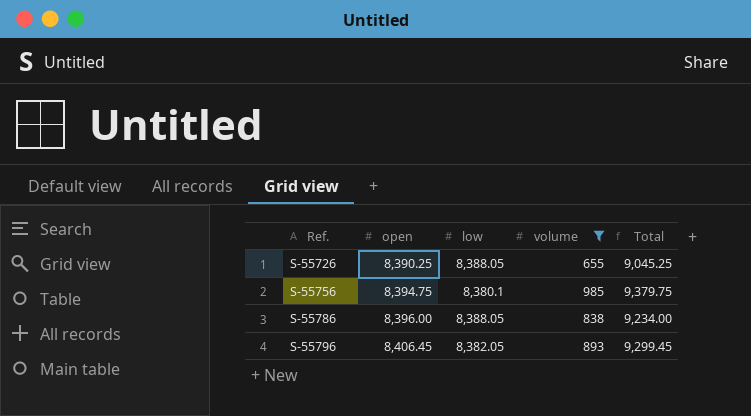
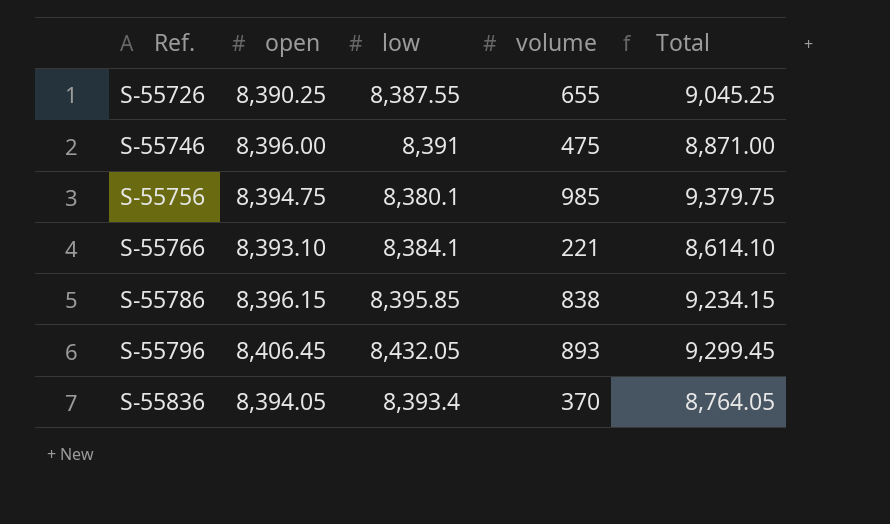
filter: volume >= 655 -> none
S-55726 | low: 8,388.05 -> 8,387.55
S-55786 | open: 8,396.00 -> 8,396.15
S-55786 | low: 8,388.05 -> 8,395.85
S-55786 | Total: 9,234.00 -> 9,234.15
S-55796 | low: 8,382.05 -> 8,432.05

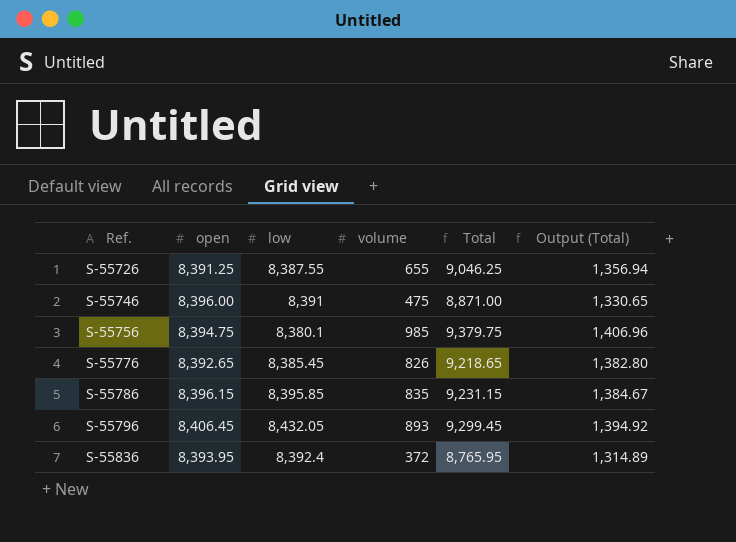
column Output (Total) | formula: none -> [Total] * 0.15
row S-55766: 8,393.10 | 8,384.1 | 221 | 8,614.10 -> none
S-55726 | open: 8,390.25 -> 8,391.25
S-55726 | Total: 9,045.25 -> 9,046.25
row S-55776: none -> 8,392.65 | 8,385.45 | 826 | 9,218.65 | 1,382.80
S-55786 | volume: 838 -> 835
S-55786 | Total: 9,234.15 -> 9,231.15
S-55836 | open: 8,394.05 -> 8,393.95
S-55836 | low: 8,393.4 -> 8,392.4
S-55836 | volume: 370 -> 372
S-55836 | Total: 8,764.05 -> 8,765.95

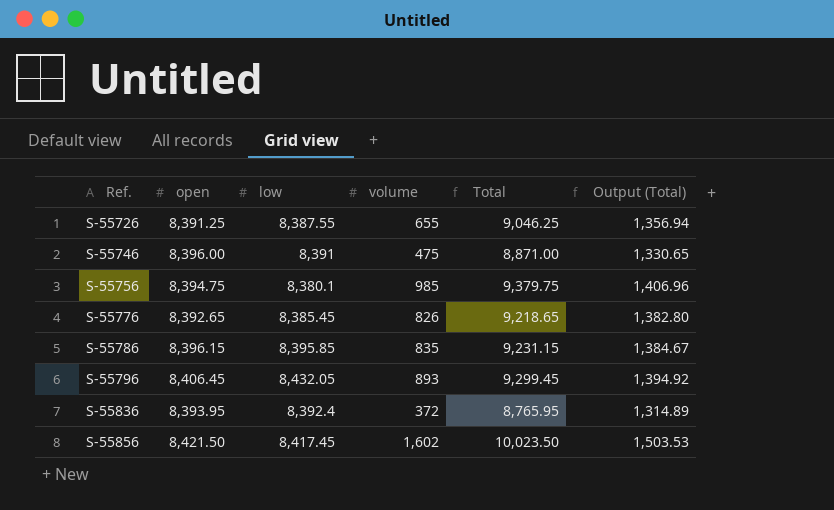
row S-55856: none -> 8,421.50 | 8,417.45 | 1,602 | 10,023.50 | 1,503.53

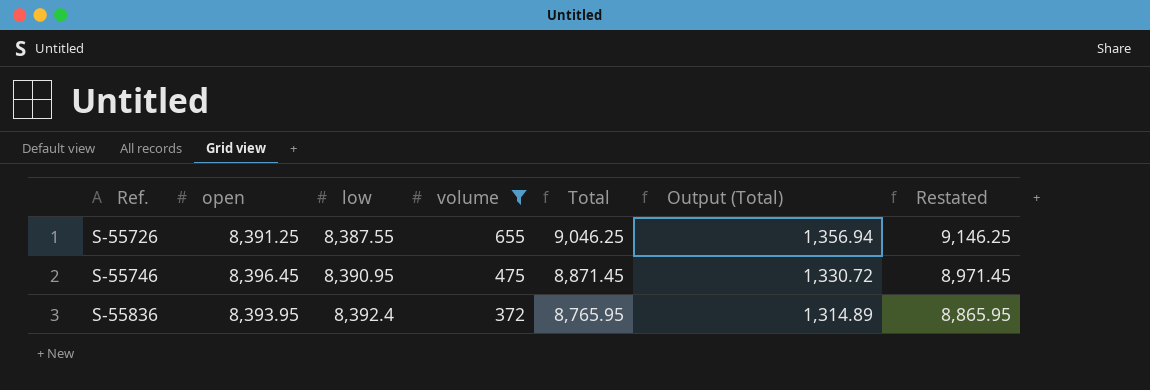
filter: none -> volume <= 655
column Restated | formula: none -> [Total] + 100
S-55746 | open: 8,396.00 -> 8,396.45
S-55746 | low: 8,391 -> 8,390.95
S-55746 | Total: 8,871.00 -> 8,871.45
S-55746 | Output (Total): 1,330.65 -> 1,330.72

